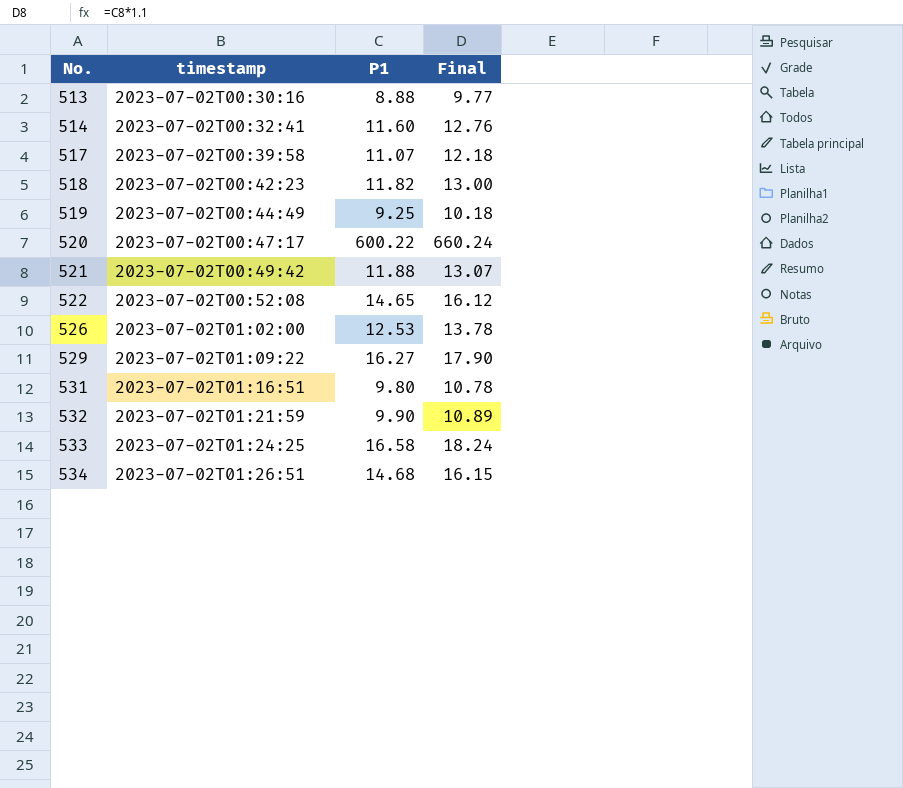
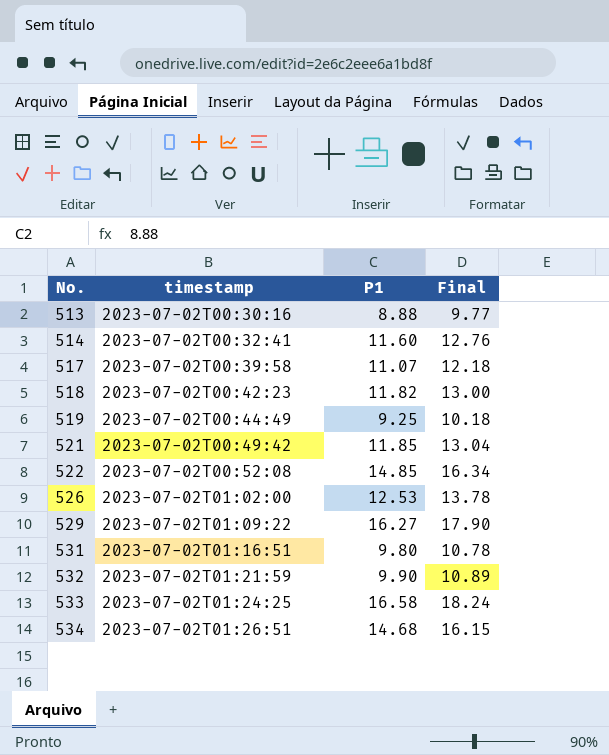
row 520: 2023-07-02T00:47:17 | 600.22 | 660.24 -> none
521 | P1: 11.88 -> 11.85
521 | Final: 13.07 -> 13.04
522 | P1: 14.65 -> 14.85
522 | Final: 16.12 -> 16.34

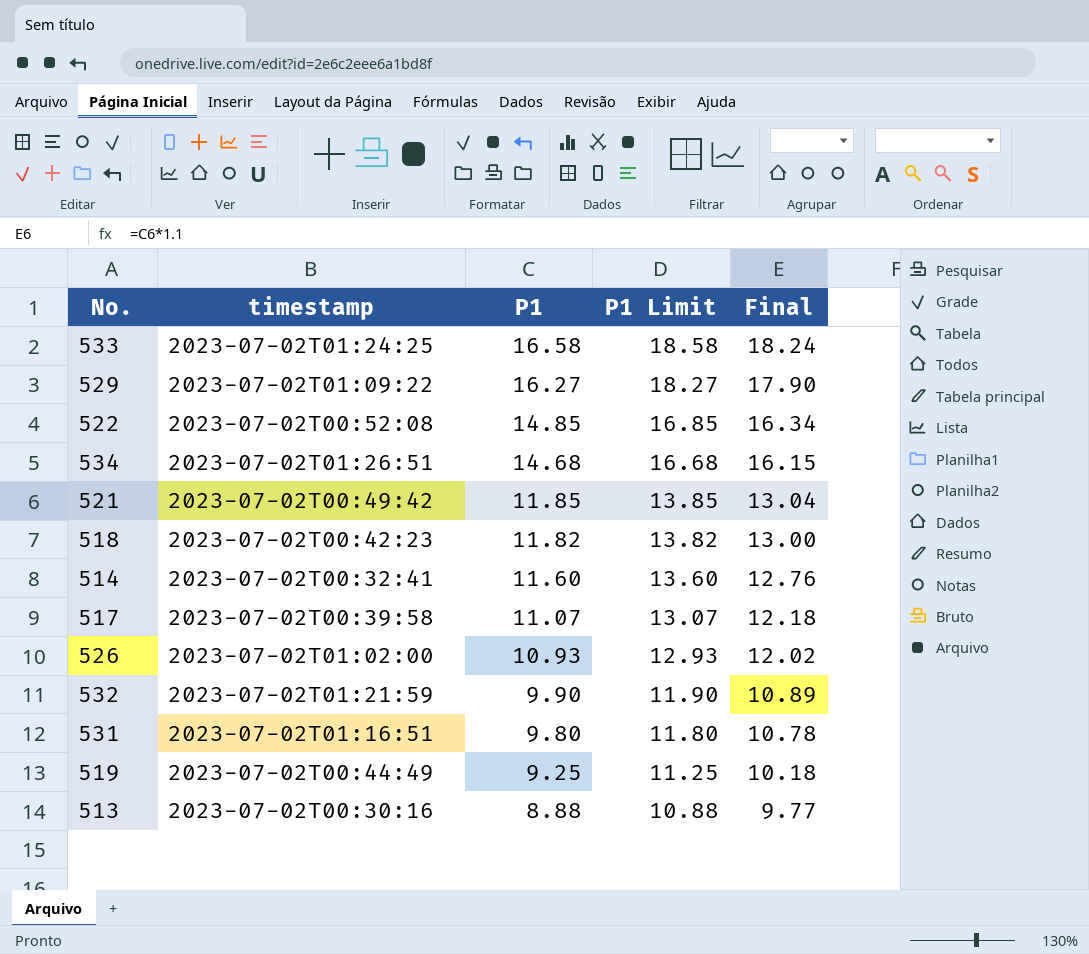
row order: No. ascending -> P1 descending
column P1 Limit | formula: none -> [P1] + 2
526 | P1: 12.53 -> 10.93
526 | Final: 13.78 -> 12.02

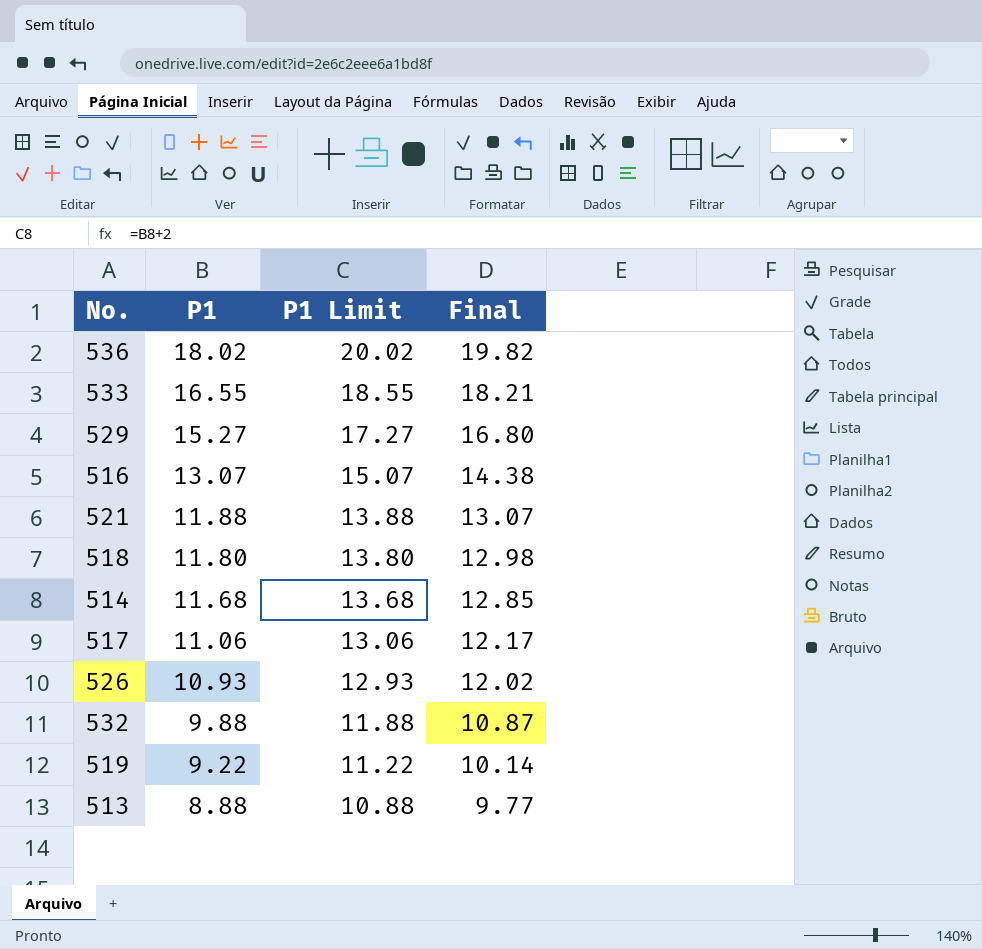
column timestamp | position: 2 -> none
row 522: 2023-07-02T00:52:08 | 14.85 | 16.85 | 16.34 -> none
row 534: 2023-07-02T01:26:51 | 14.68 | 16.68 | 16.15 -> none
row 531: 2023-07-02T01:16:51 | 9.80 | 11.80 | 10.78 -> none
row 536: none -> 18.02 | 20.02 | 19.82
533 | P1: 16.58 -> 16.55
533 | P1 Limit: 18.58 -> 18.55
533 | Final: 18.24 -> 18.21
529 | P1: 16.27 -> 15.27
529 | P1 Limit: 18.27 -> 17.27
529 | Final: 17.90 -> 16.80
row 516: none -> 13.07 | 15.07 | 14.38
521 | P1: 11.85 -> 11.88
521 | P1 Limit: 13.85 -> 13.88
521 | Final: 13.04 -> 13.07
518 | P1: 11.82 -> 11.80
518 | P1 Limit: 13.82 -> 13.80
518 | Final: 13.00 -> 12.98
514 | P1: 11.60 -> 11.68
514 | P1 Limit: 13.60 -> 13.68
514 | Final: 12.76 -> 12.85
517 | P1: 11.07 -> 11.06
517 | P1 Limit: 13.07 -> 13.06
517 | Final: 12.18 -> 12.17
532 | P1: 9.90 -> 9.88
532 | P1 Limit: 11.90 -> 11.88
532 | Final: 10.89 -> 10.87
519 | P1: 9.25 -> 9.22
519 | P1 Limit: 11.25 -> 11.22
519 | Final: 10.18 -> 10.14

